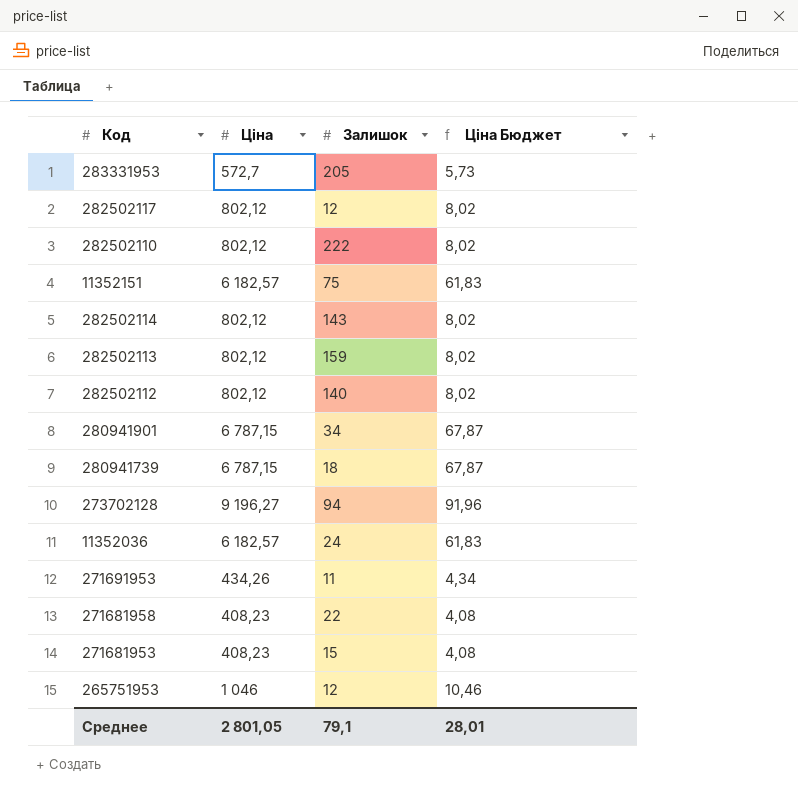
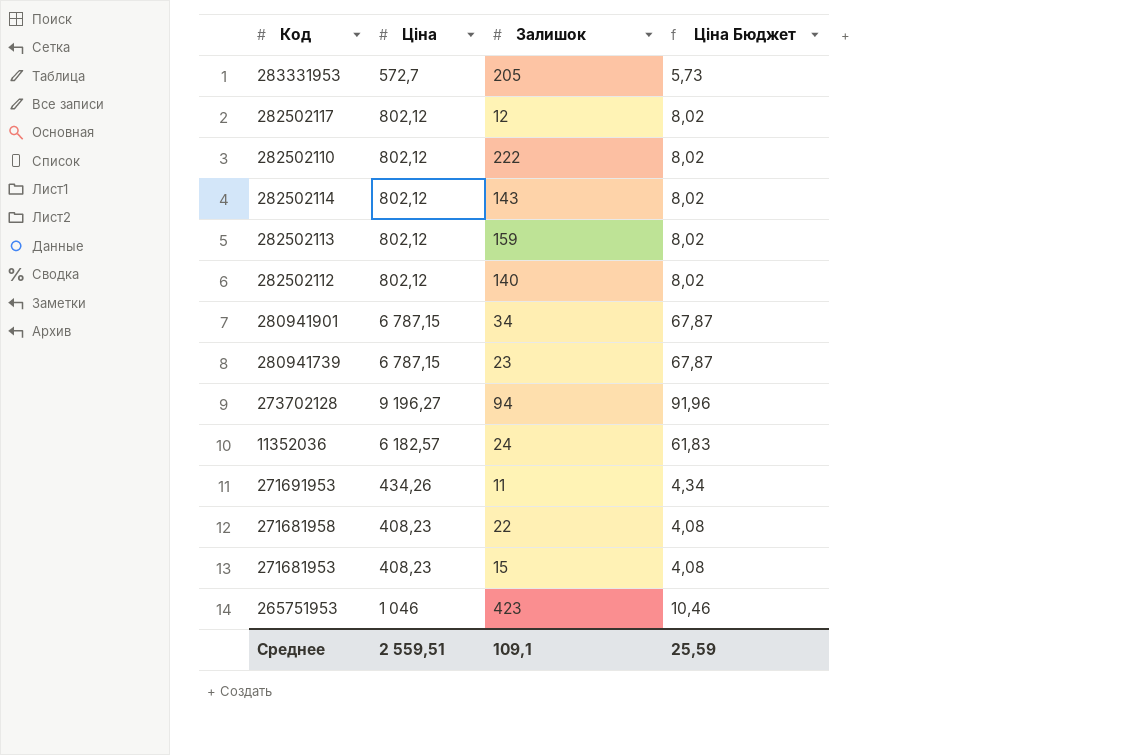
row 11352151: 6 182,57 | 75 | 61,83 -> none
280941739 | Залишок: 18 -> 23
265751953 | Залишок: 12 -> 423
Среднее | Ціна: 2 801,05 -> 2 559,51
Среднее | Залишок: 79,1 -> 109,1
Среднее | Ціна Бюджет: 28,01 -> 25,59

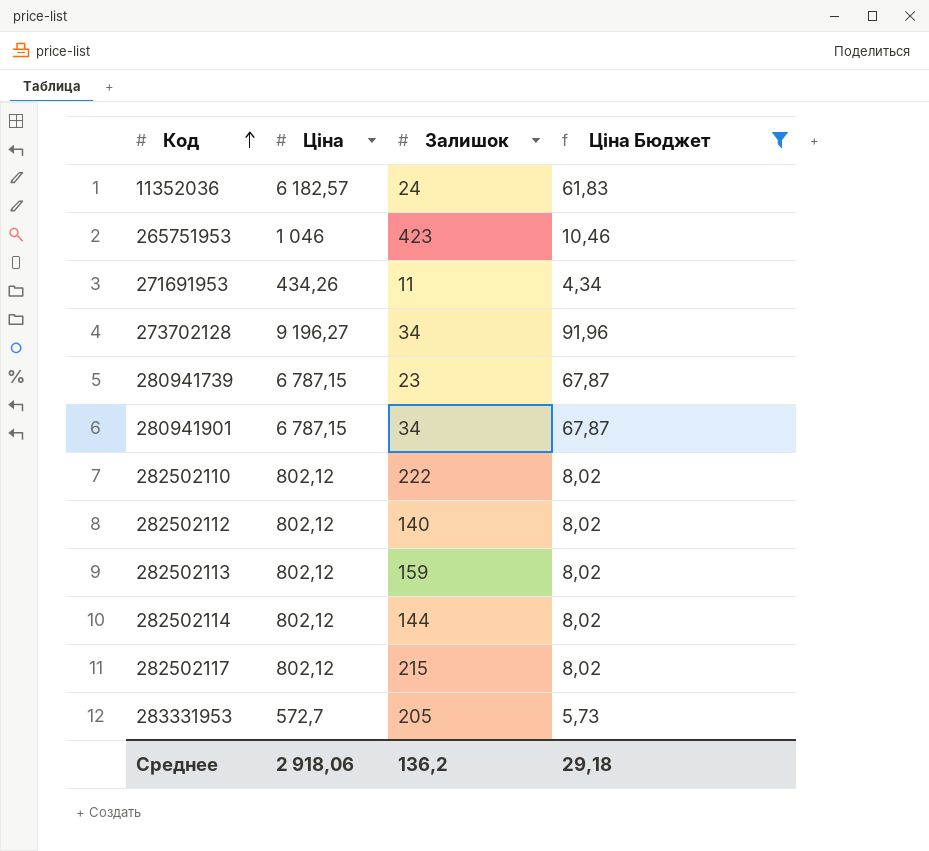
filter: none -> Ціна Бюджет != 4,08
row order: none -> Код ascending
273702128 | Залишок: 94 -> 34
282502114 | Залишок: 143 -> 144
282502117 | Залишок: 12 -> 215
Среднее | Ціна: 2 559,51 -> 2 918,06
Среднее | Залишок: 109,1 -> 136,2
Среднее | Ціна Бюджет: 25,59 -> 29,18

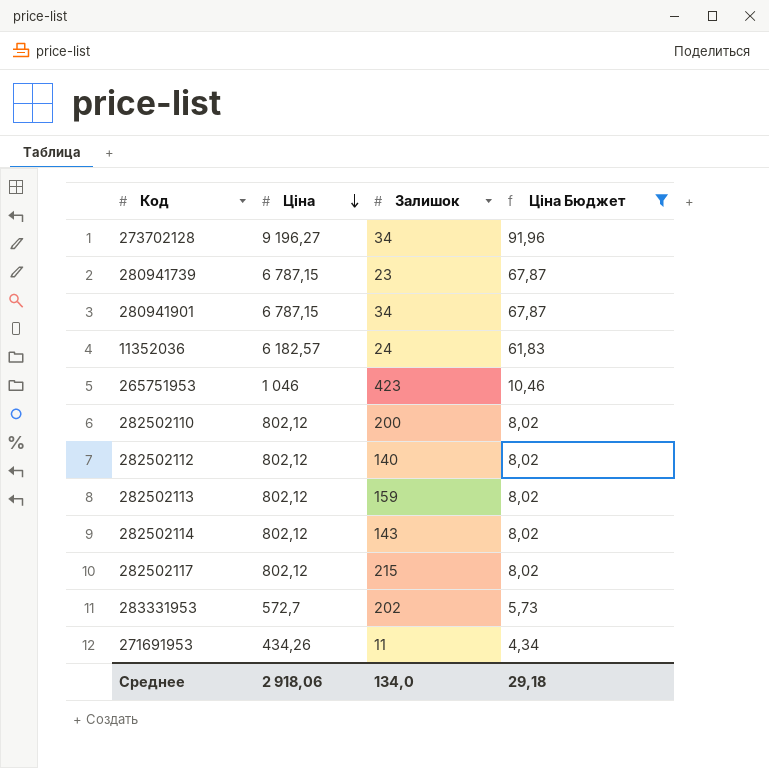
row order: Код ascending -> Ціна descending
282502110 | Залишок: 222 -> 200
282502114 | Залишок: 144 -> 143
283331953 | Залишок: 205 -> 202
Среднее | Залишок: 136,2 -> 134,0

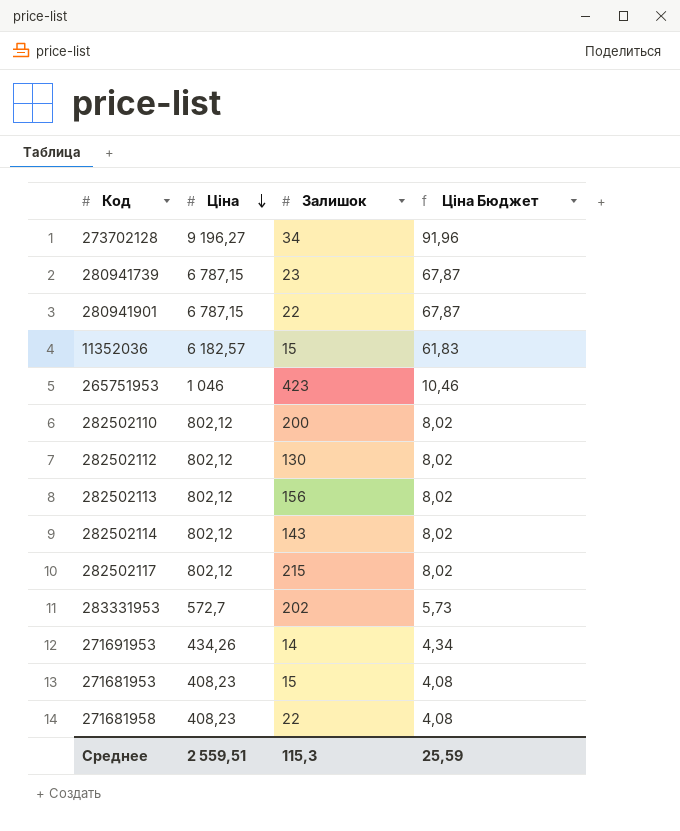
filter: Ціна Бюджет != 4,08 -> none
280941901 | Залишок: 34 -> 22
11352036 | Залишок: 24 -> 15
282502112 | Залишок: 140 -> 130
282502113 | Залишок: 159 -> 156
271691953 | Залишок: 11 -> 14
Среднее | Ціна: 2 918,06 -> 2 559,51
Среднее | Залишок: 134,0 -> 115,3
Среднее | Ціна Бюджет: 29,18 -> 25,59

